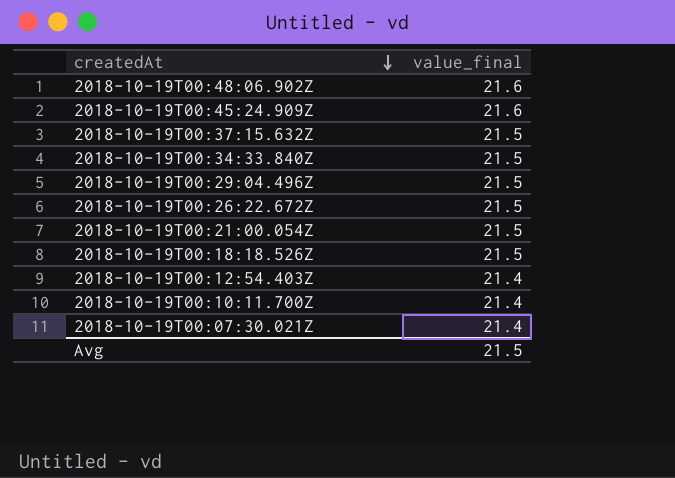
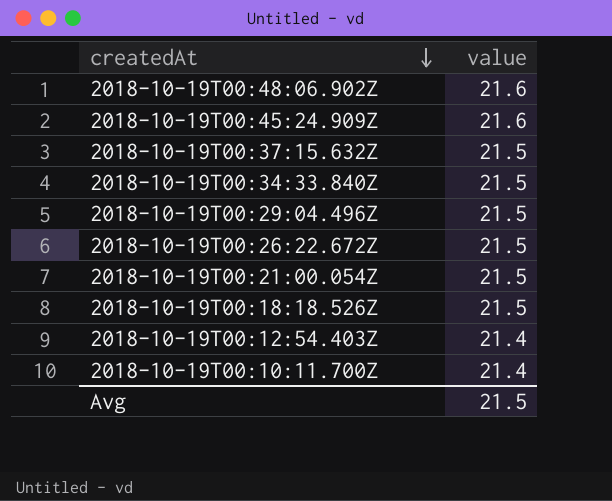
column name: value_final -> value
row 2018-10-19T00:07:30.021Z: 21.4 -> none

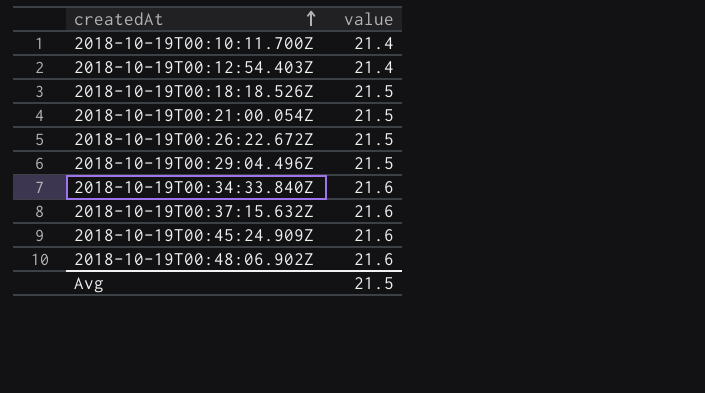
row order: createdAt descending -> createdAt ascending
2018-10-19T00:34:33.840Z | value: 21.5 -> 21.6
2018-10-19T00:37:15.632Z | value: 21.5 -> 21.6

